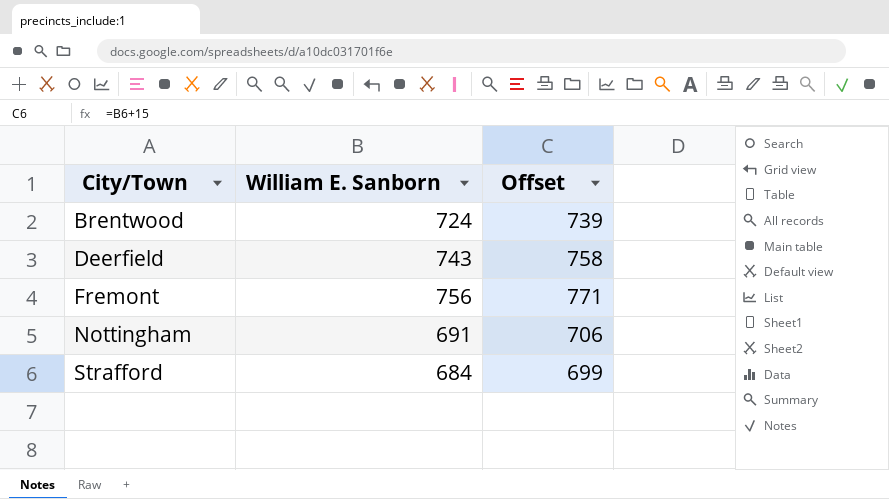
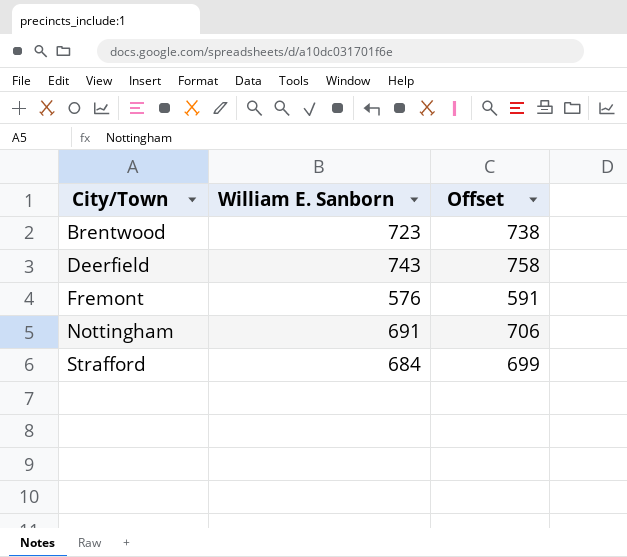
Brentwood | William E. Sanborn: 724 -> 723
Brentwood | Offset: 739 -> 738
Fremont | William E. Sanborn: 756 -> 576
Fremont | Offset: 771 -> 591

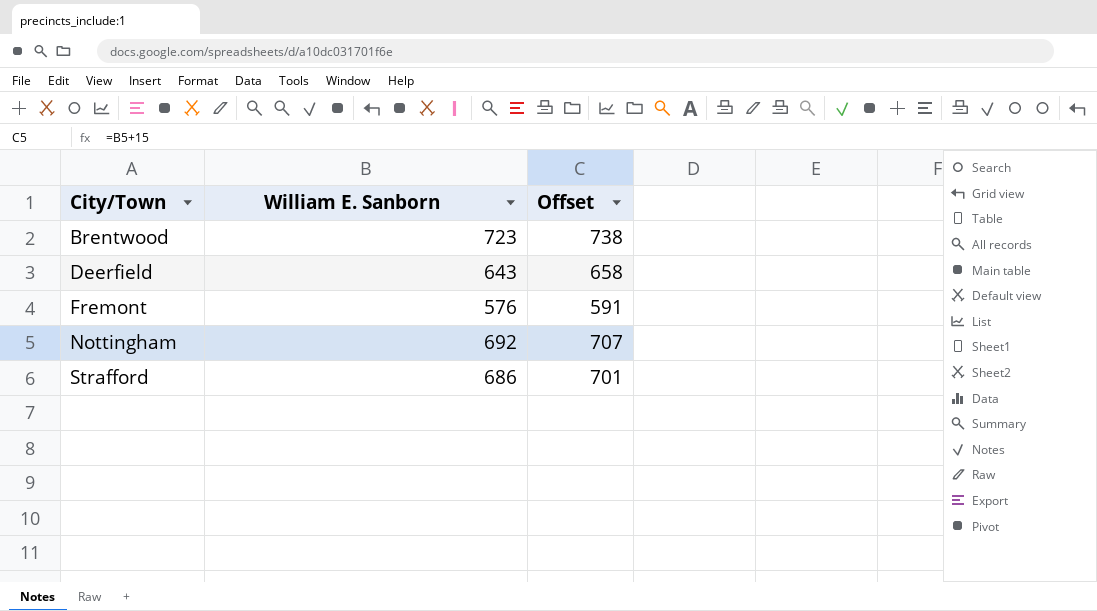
Deerfield | William E. Sanborn: 743 -> 643
Deerfield | Offset: 758 -> 658
Nottingham | William E. Sanborn: 691 -> 692
Nottingham | Offset: 706 -> 707
Strafford | William E. Sanborn: 684 -> 686
Strafford | Offset: 699 -> 701

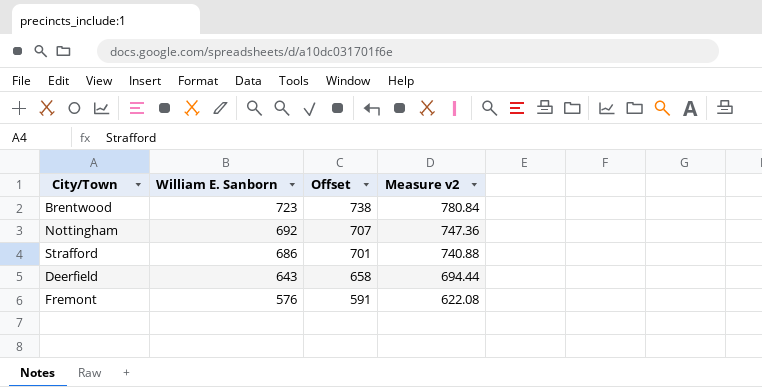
row order: City/Town ascending -> William E. Sanborn descending
column Measure v2 | formula: none -> [William E. Sanborn] * 1.08

